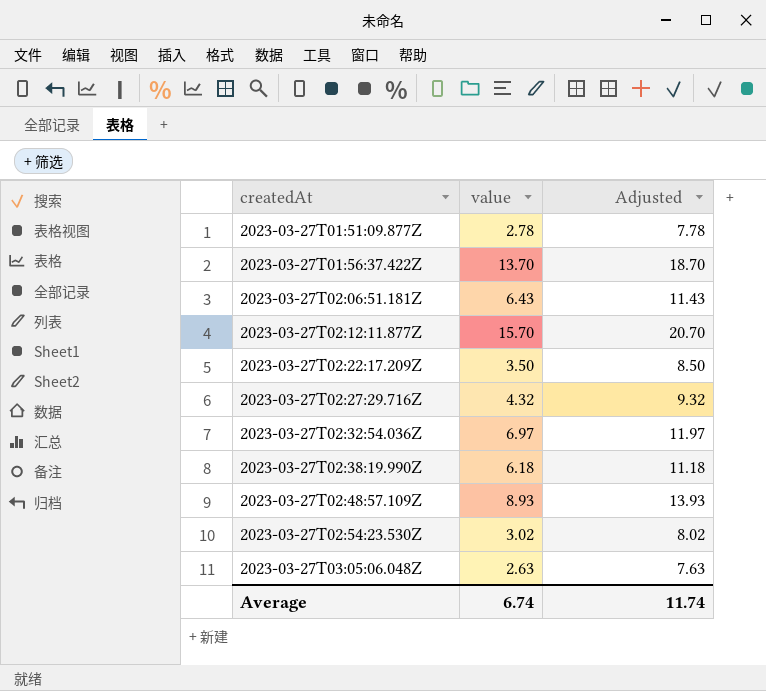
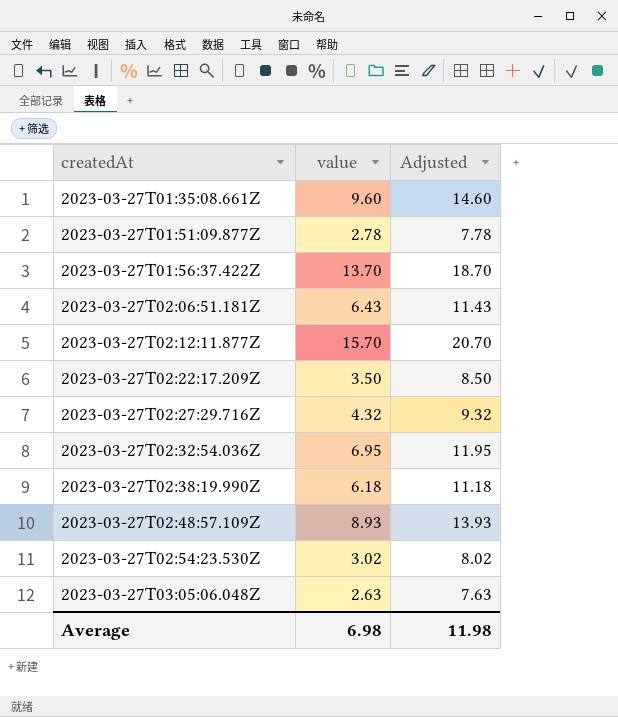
row 2023-03-27T01:35:08.661Z: none -> 9.60 | 14.60
2023-03-27T02:32:54.036Z | value: 6.97 -> 6.95
2023-03-27T02:32:54.036Z | Adjusted: 11.97 -> 11.95
Average | value: 6.74 -> 6.98
Average | Adjusted: 11.74 -> 11.98

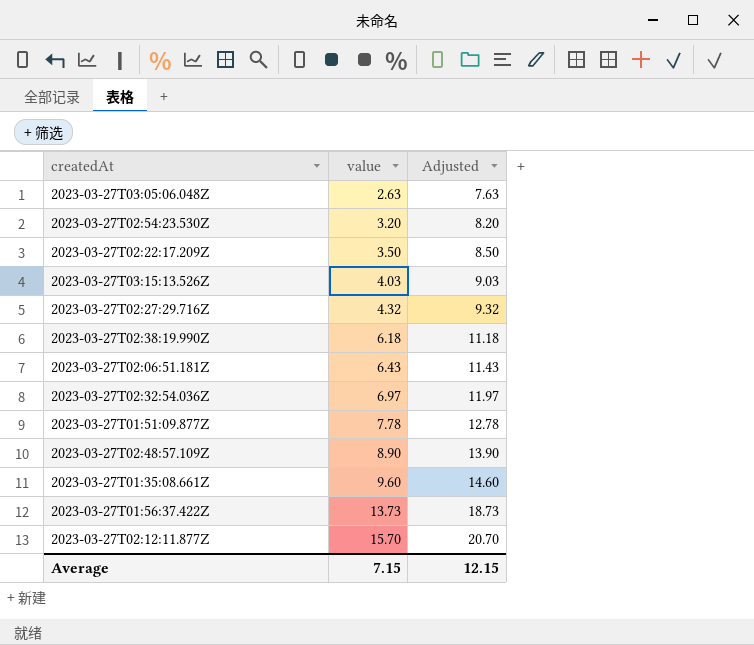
row order: createdAt ascending -> value ascending
2023-03-27T02:54:23.530Z | value: 3.02 -> 3.20
2023-03-27T02:54:23.530Z | Adjusted: 8.02 -> 8.20
row 2023-03-27T03:15:13.526Z: none -> 4.03 | 9.03
2023-03-27T02:32:54.036Z | value: 6.95 -> 6.97
2023-03-27T02:32:54.036Z | Adjusted: 11.95 -> 11.97
2023-03-27T01:51:09.877Z | value: 2.78 -> 7.78
2023-03-27T01:51:09.877Z | Adjusted: 7.78 -> 12.78
2023-03-27T02:48:57.109Z | value: 8.93 -> 8.90
2023-03-27T02:48:57.109Z | Adjusted: 13.93 -> 13.90
2023-03-27T01:56:37.422Z | value: 13.70 -> 13.73
2023-03-27T01:56:37.422Z | Adjusted: 18.70 -> 18.73
Average | value: 6.98 -> 7.15
Average | Adjusted: 11.98 -> 12.15

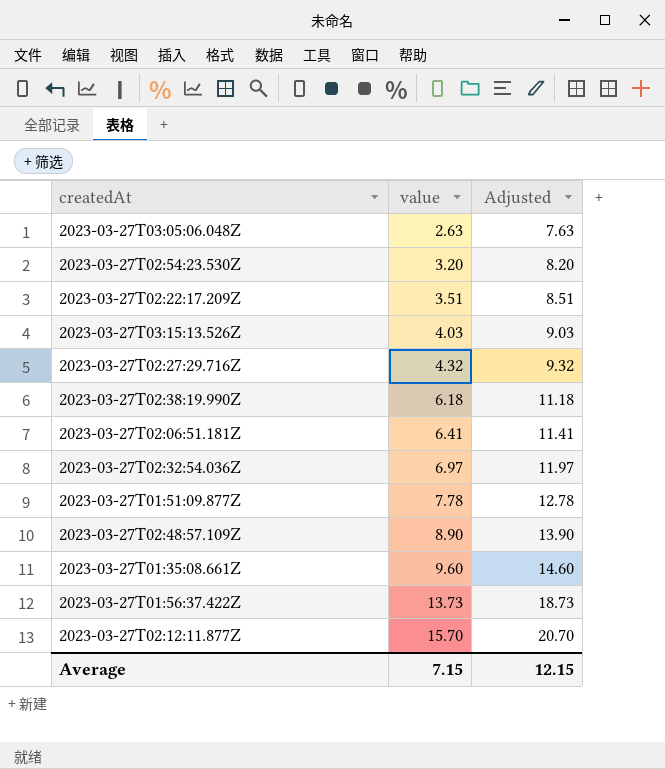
2023-03-27T02:22:17.209Z | value: 3.50 -> 3.51
2023-03-27T02:22:17.209Z | Adjusted: 8.50 -> 8.51
2023-03-27T02:06:51.181Z | value: 6.43 -> 6.41
2023-03-27T02:06:51.181Z | Adjusted: 11.43 -> 11.41

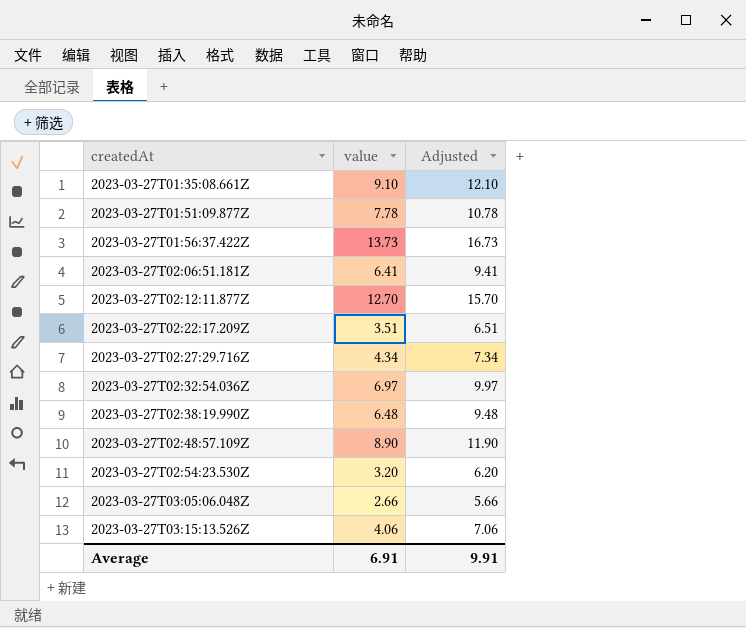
row order: value ascending -> createdAt ascending
column Adjusted | formula: [value] + 5 -> [value] + 3
2023-03-27T01:35:08.661Z | value: 9.60 -> 9.10
2023-03-27T02:12:11.877Z | value: 15.70 -> 12.70
2023-03-27T02:27:29.716Z | value: 4.32 -> 4.34
2023-03-27T02:38:19.990Z | value: 6.18 -> 6.48
2023-03-27T03:05:06.048Z | value: 2.63 -> 2.66
2023-03-27T03:15:13.526Z | value: 4.03 -> 4.06
Average | value: 7.15 -> 6.91
Average | Adjusted: 12.15 -> 9.91

